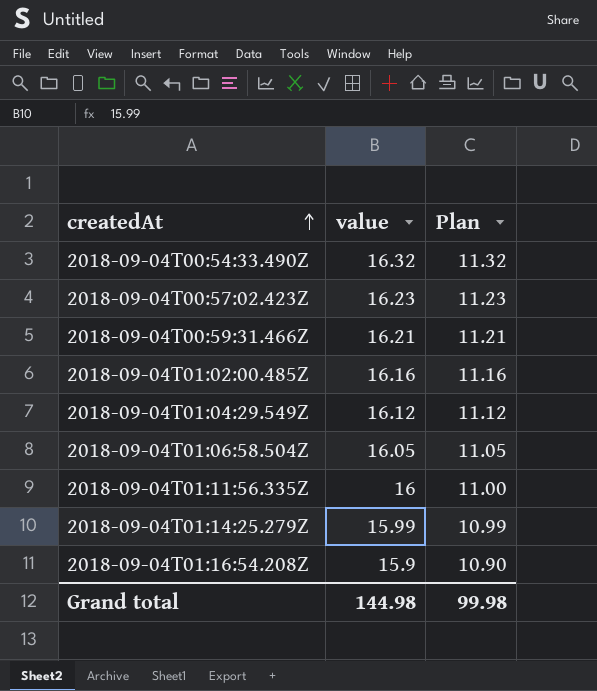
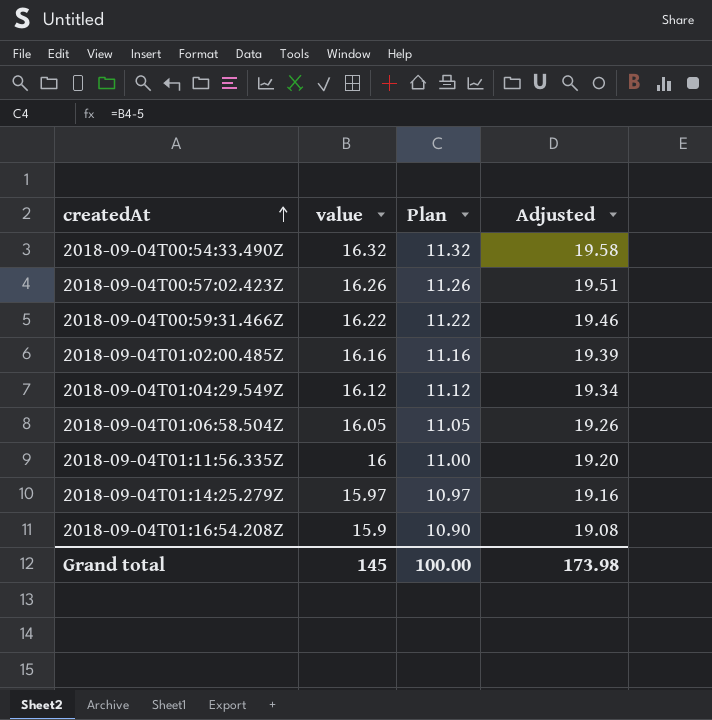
column Adjusted | formula: none -> [value] * 1.2
2018-09-04T00:57:02.423Z | value: 16.23 -> 16.26
2018-09-04T00:57:02.423Z | Plan: 11.23 -> 11.26
2018-09-04T00:59:31.466Z | value: 16.21 -> 16.22
2018-09-04T00:59:31.466Z | Plan: 11.21 -> 11.22
2018-09-04T01:14:25.279Z | value: 15.99 -> 15.97
2018-09-04T01:14:25.279Z | Plan: 10.99 -> 10.97
Grand total | value: 144.98 -> 145
Grand total | Plan: 99.98 -> 100.00

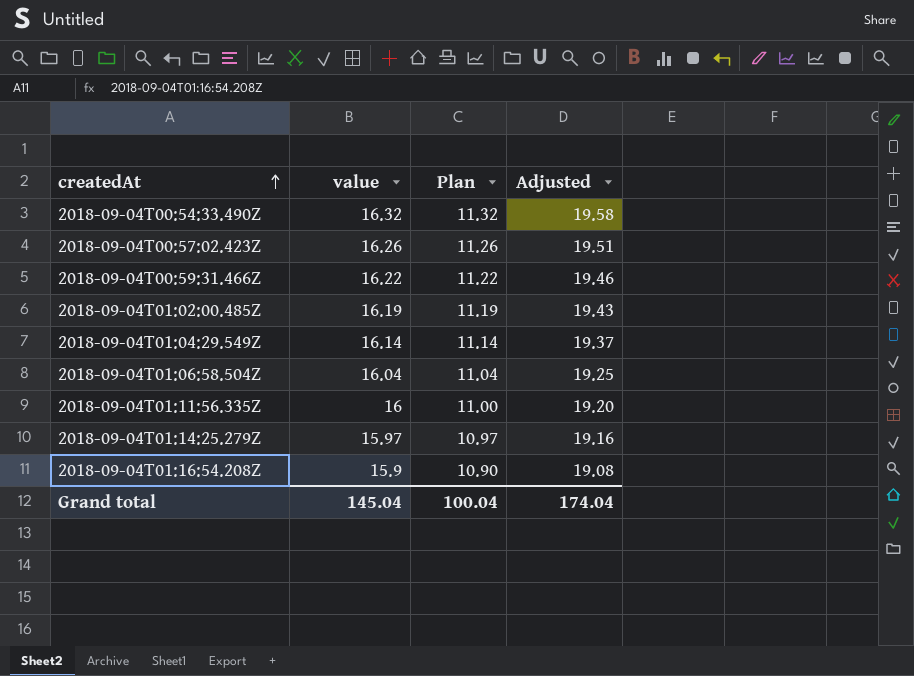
2018-09-04T01:02:00.485Z | value: 16.16 -> 16.19
2018-09-04T01:02:00.485Z | Plan: 11.16 -> 11.19
2018-09-04T01:02:00.485Z | Adjusted: 19.39 -> 19.43
2018-09-04T01:04:29.549Z | value: 16.12 -> 16.14
2018-09-04T01:04:29.549Z | Plan: 11.12 -> 11.14
2018-09-04T01:04:29.549Z | Adjusted: 19.34 -> 19.37
2018-09-04T01:06:58.504Z | value: 16.05 -> 16.04
2018-09-04T01:06:58.504Z | Plan: 11.05 -> 11.04
2018-09-04T01:06:58.504Z | Adjusted: 19.26 -> 19.25
Grand total | value: 145 -> 145.04
Grand total | Plan: 100.00 -> 100.04
Grand total | Adjusted: 173.98 -> 174.04

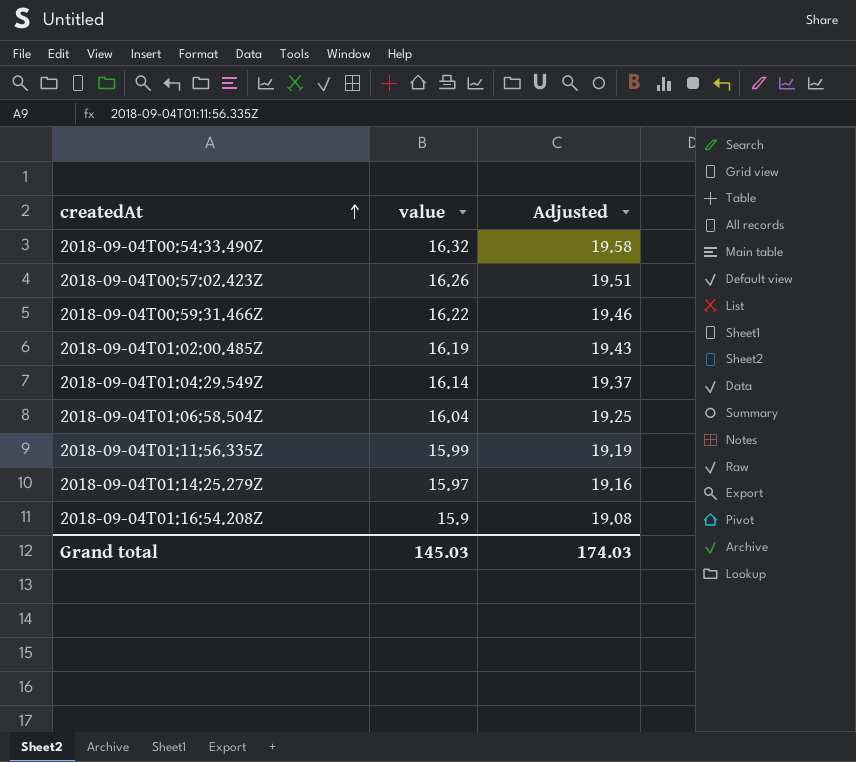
column Plan | formula: [value] - 5 -> none
2018-09-04T01:11:56.335Z | value: 16 -> 15.99
2018-09-04T01:11:56.335Z | Adjusted: 19.20 -> 19.19
Grand total | value: 145.04 -> 145.03
Grand total | Adjusted: 174.04 -> 174.03

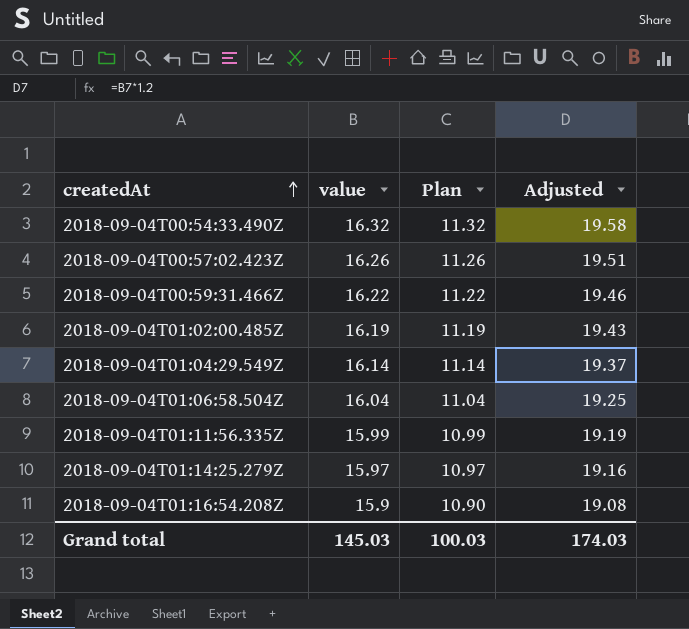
column Plan | formula: none -> [value] - 5

